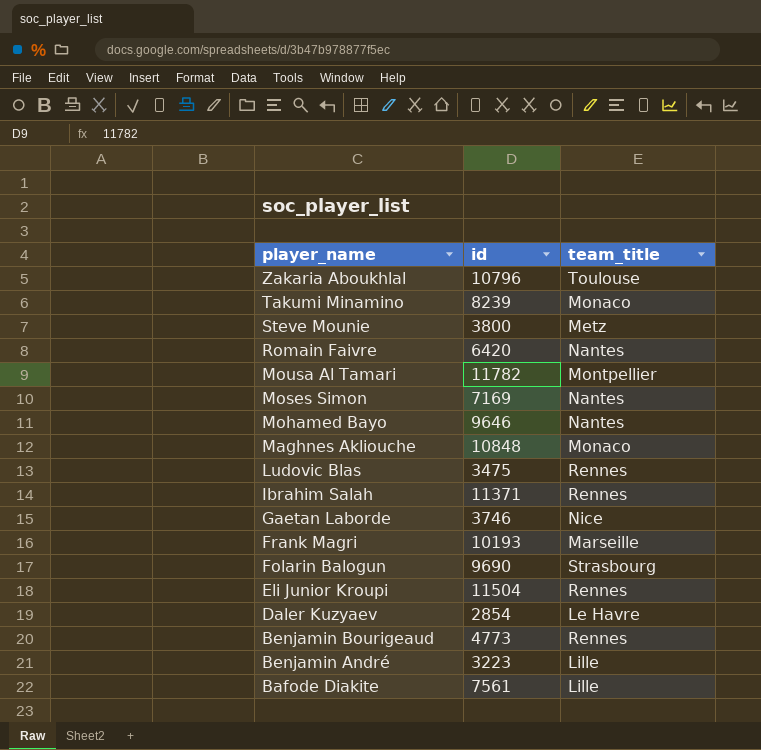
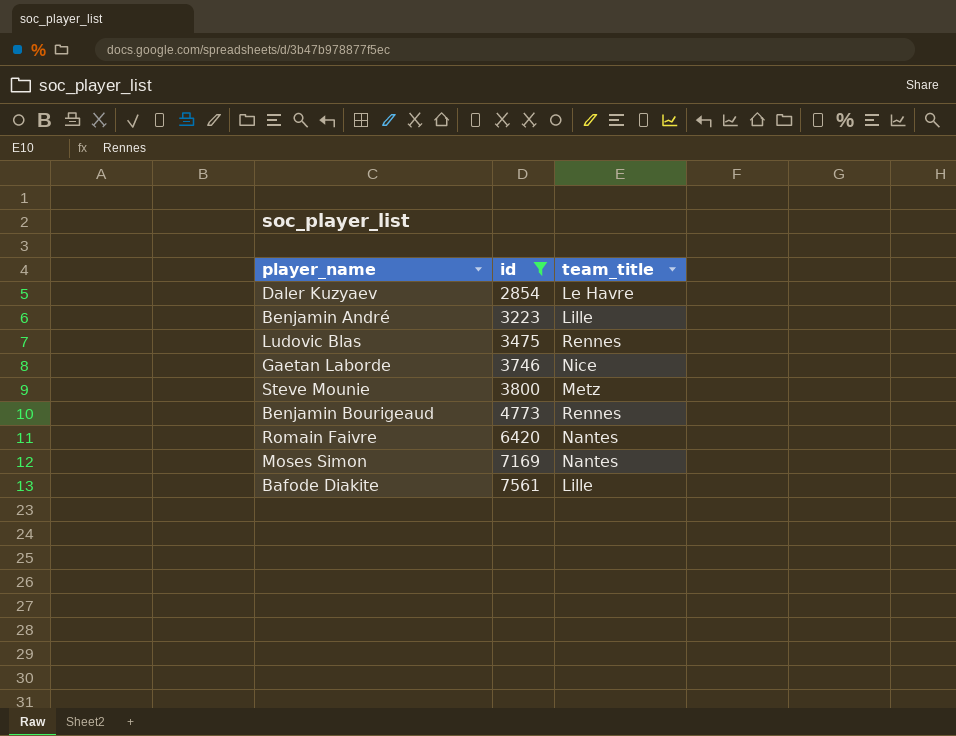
filter: none -> id <= 7561
row order: player_name descending -> id ascending

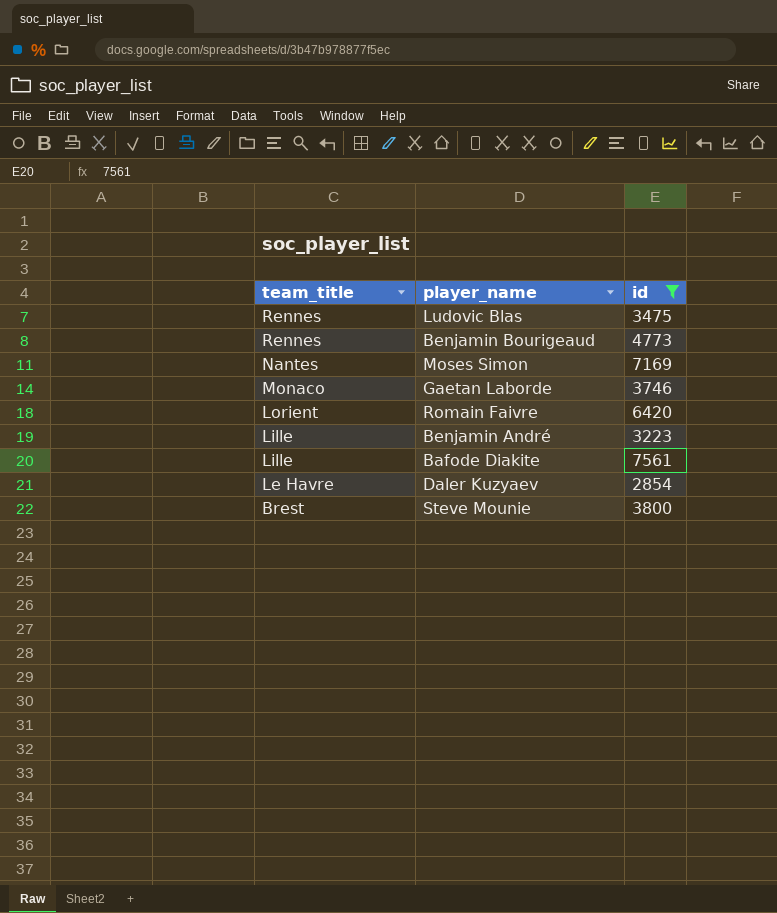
row order: id ascending -> team_title descending
column team_title | position: 3 -> 1
Gaetan Laborde | team_title: Nice -> Monaco
Romain Faivre | team_title: Nantes -> Lorient
Steve Mounie | team_title: Metz -> Brest

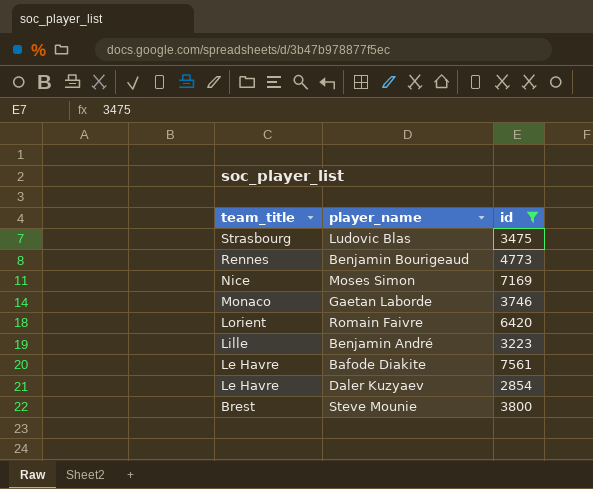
Ludovic Blas | team_title: Rennes -> Strasbourg
Moses Simon | team_title: Nantes -> Nice
Bafode Diakite | team_title: Lille -> Le Havre

